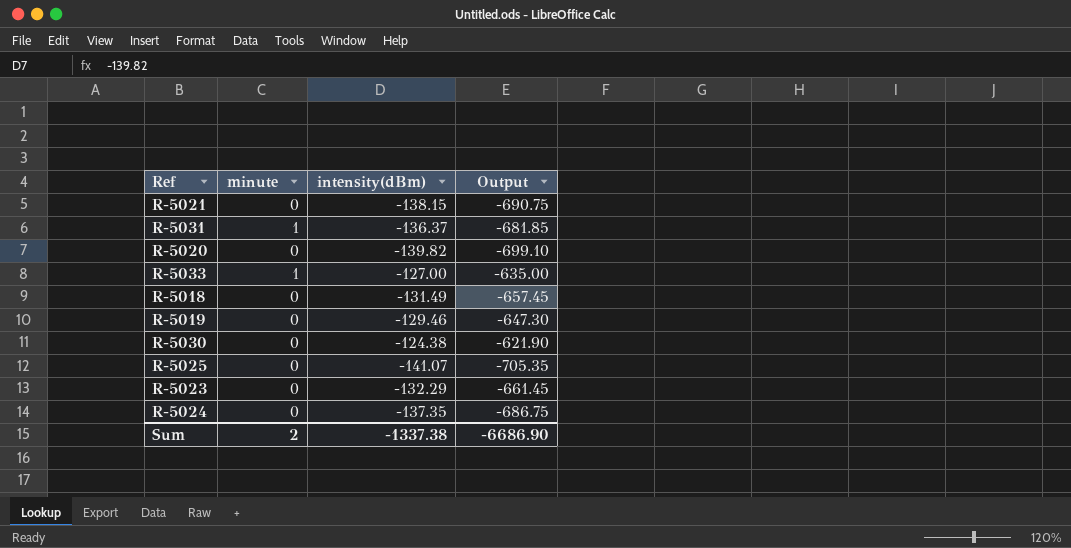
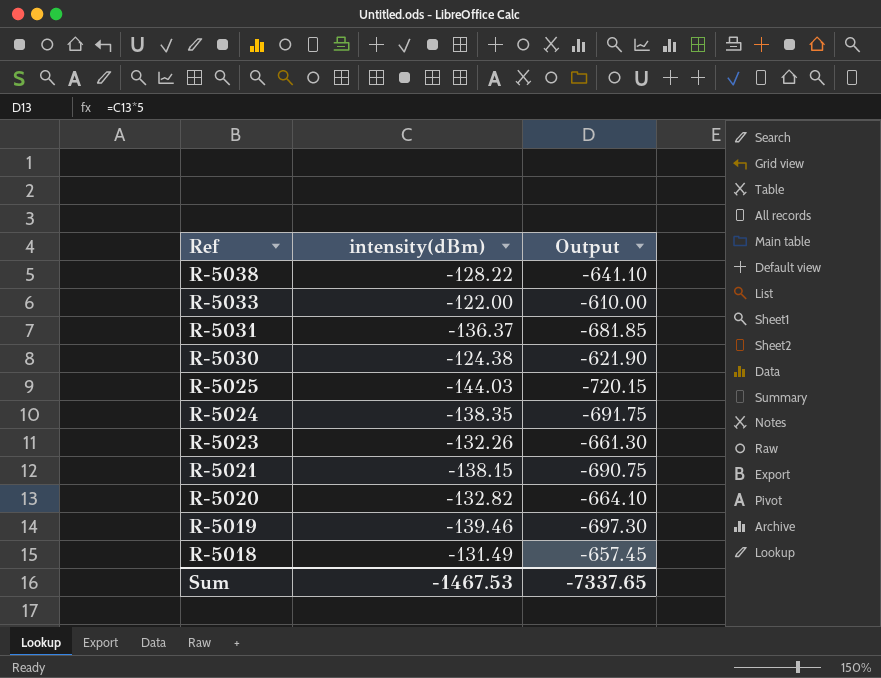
row order: none -> Ref descending
column minute | position: 2 -> none
row R-5038: none -> -128.22 | -641.10
R-5033 | intensity(dBm): -127.00 -> -122.00
R-5033 | Output: -635.00 -> -610.00
R-5025 | intensity(dBm): -141.07 -> -144.03
R-5025 | Output: -705.35 -> -720.15
R-5024 | intensity(dBm): -137.35 -> -138.35
R-5024 | Output: -686.75 -> -691.75
R-5023 | intensity(dBm): -132.29 -> -132.26
R-5023 | Output: -661.45 -> -661.30
R-5020 | intensity(dBm): -139.82 -> -132.82
R-5020 | Output: -699.10 -> -664.10
R-5019 | intensity(dBm): -129.46 -> -139.46
R-5019 | Output: -647.30 -> -697.30
Sum | intensity(dBm): -1337.38 -> -1467.53
Sum | Output: -6686.90 -> -7337.65

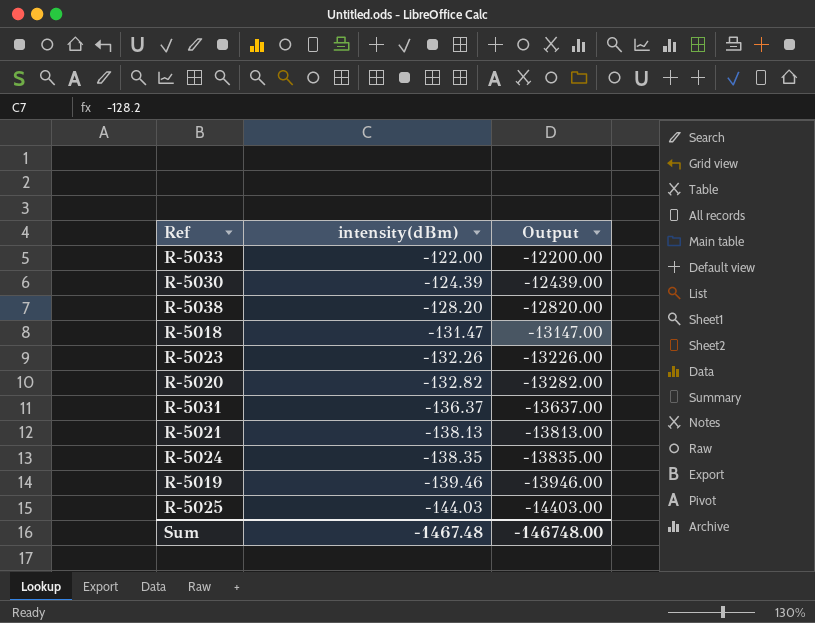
row order: Ref descending -> intensity(dBm) descending
column Output | formula: [intensity(dBm)] * 5 -> [intensity(dBm)] * 100
R-5030 | intensity(dBm): -124.38 -> -124.39
R-5038 | intensity(dBm): -128.22 -> -128.20
R-5018 | intensity(dBm): -131.49 -> -131.47
R-5021 | intensity(dBm): -138.15 -> -138.13
Sum | intensity(dBm): -1467.53 -> -1467.48
Sum | Output: -7337.65 -> -146748.00

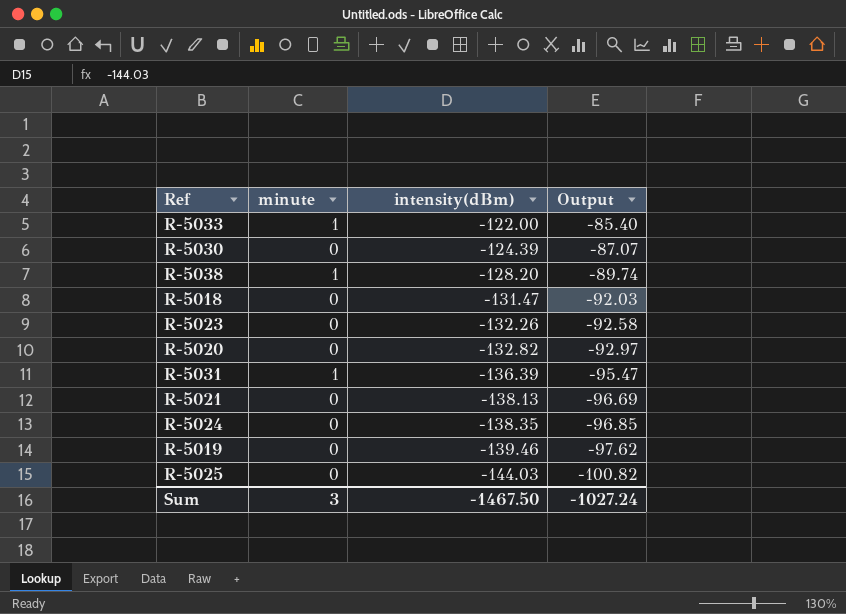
column minute | position: none -> 2
column Output | formula: [intensity(dBm)] * 100 -> [intensity(dBm)] * 0.7
R-5031 | intensity(dBm): -136.37 -> -136.39
Sum | intensity(dBm): -1467.48 -> -1467.50
Sum | Output: -146748.00 -> -1027.24

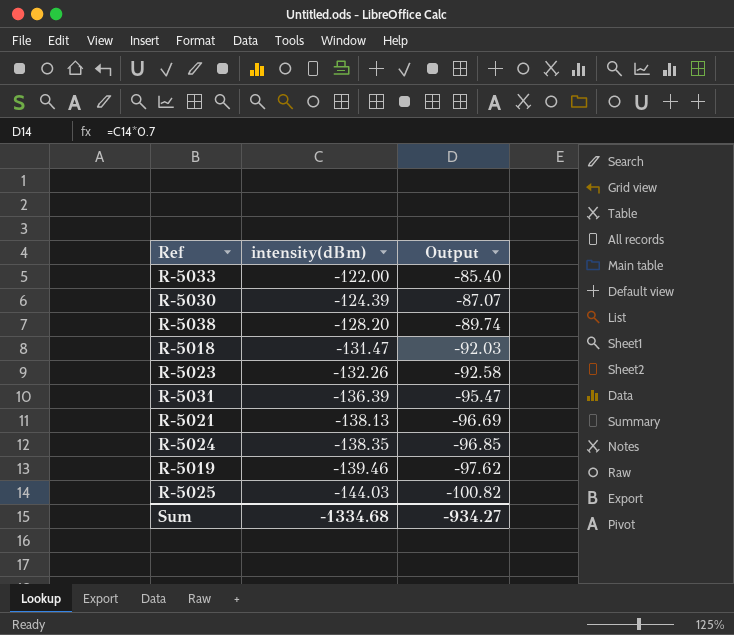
column minute | position: 2 -> none
row R-5020: 0 | -132.82 | -92.97 -> none
Sum | intensity(dBm): -1467.50 -> -1334.68
Sum | Output: -1027.24 -> -934.27

